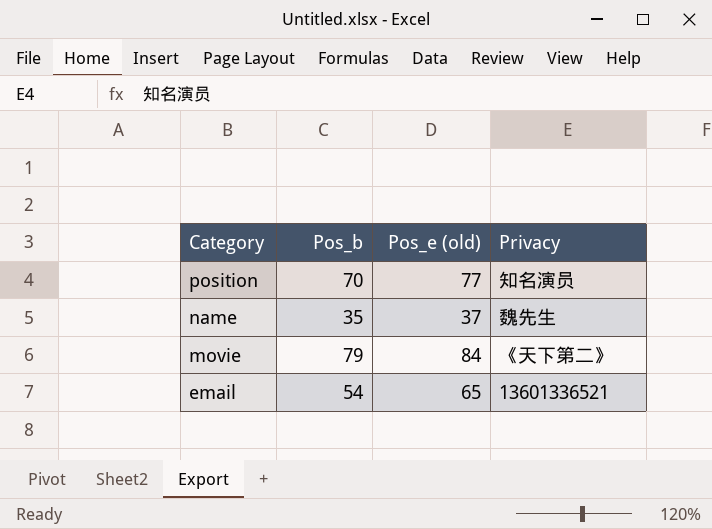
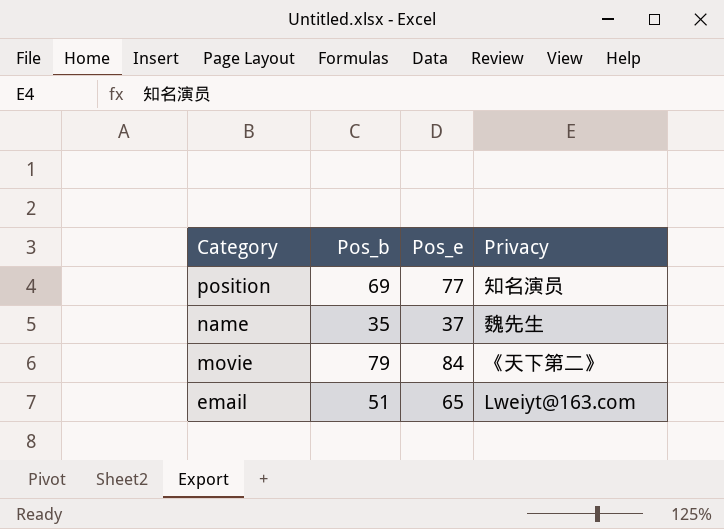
column name: Pos_e (old) -> Pos_e
position | Pos_b: 70 -> 69
email | Pos_b: 54 -> 51
email | Privacy: 13601336521 -> Lweiyt@163.com

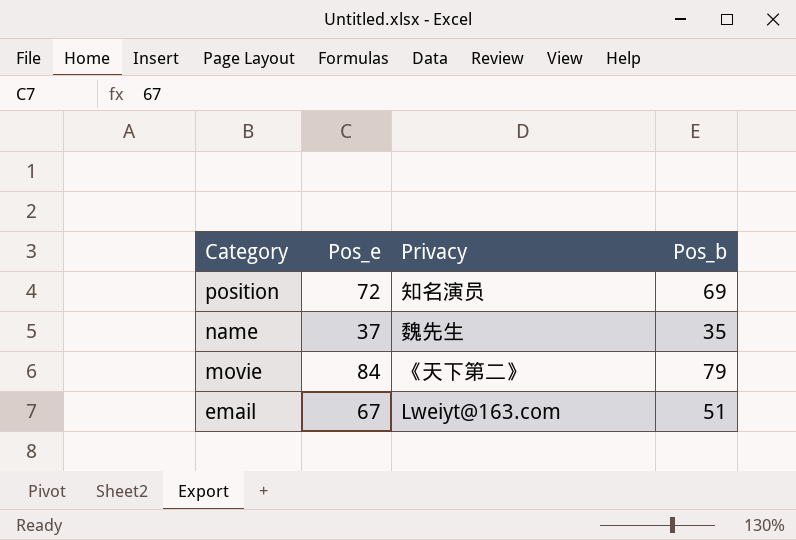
column Pos_b | position: 2 -> 4
position | Pos_e: 77 -> 72
email | Pos_e: 65 -> 67

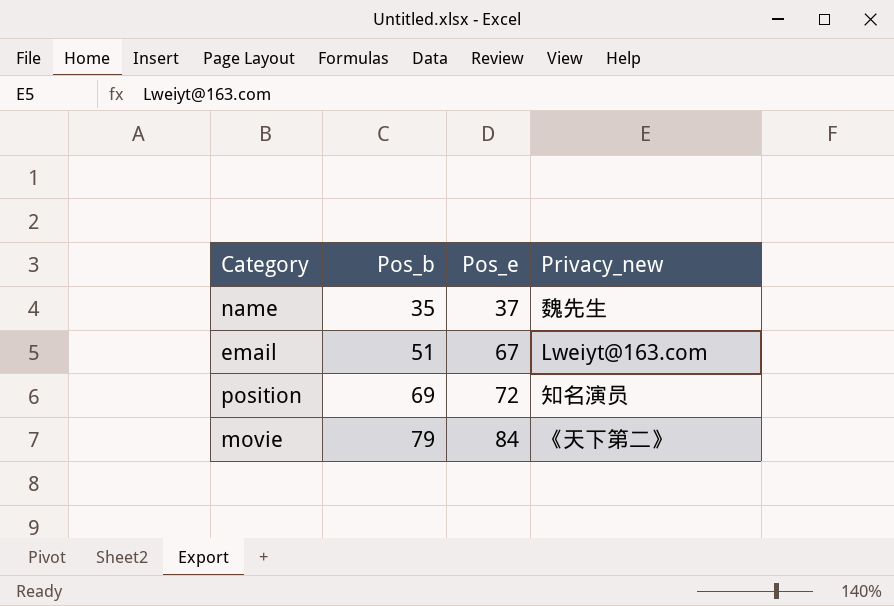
row order: Category descending -> Pos_b ascending
column Pos_b | position: 4 -> 2
column name: Privacy -> Privacy_new

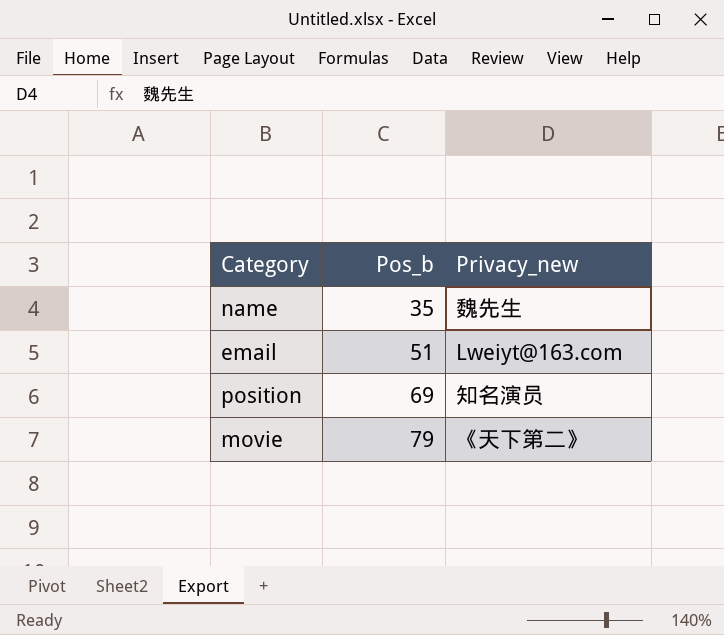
column Pos_e | position: 3 -> none

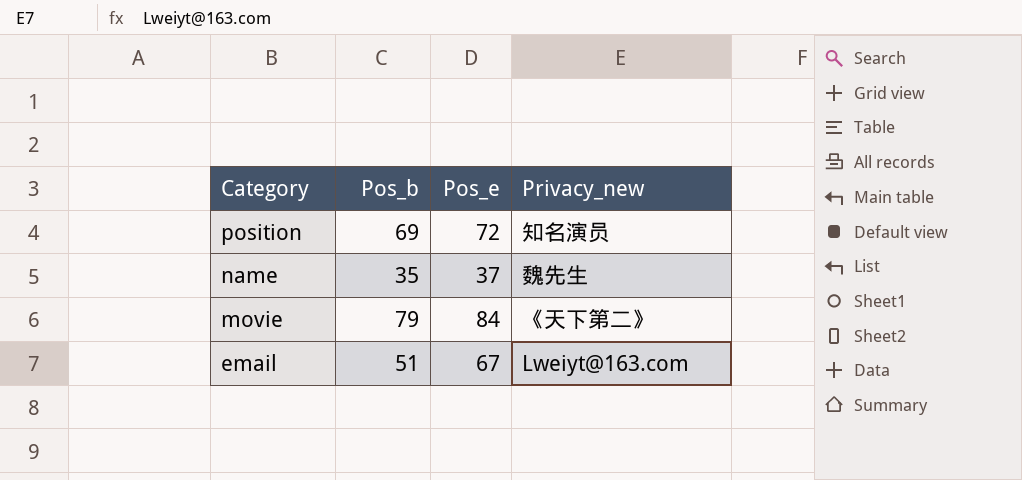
row order: Pos_b ascending -> Category descending
column Pos_e | position: none -> 3

